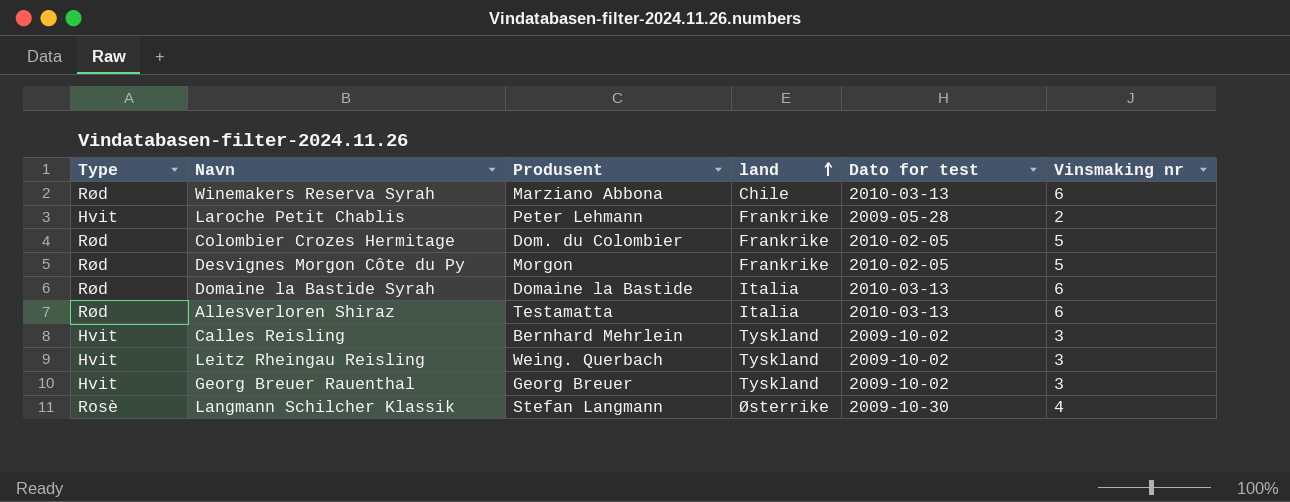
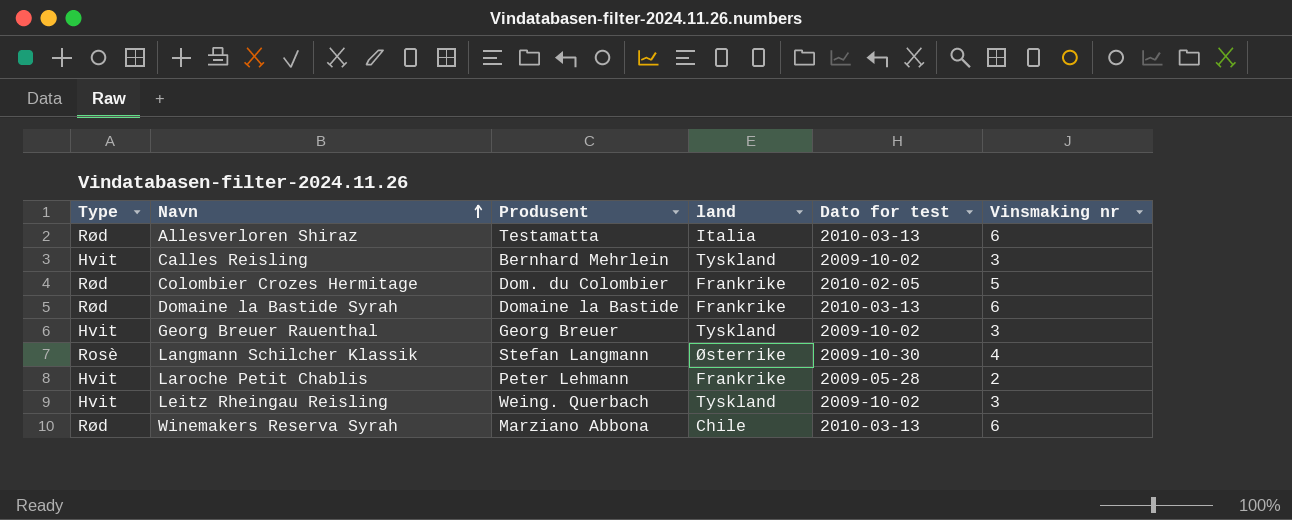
row order: land ascending -> Navn ascending
row Desvignes Morgon Côte du Py: Rød | Morgon | Frankrike | 2010-02-05 | 5 -> none
Domaine la Bastide Syrah | land: Italia -> Frankrike

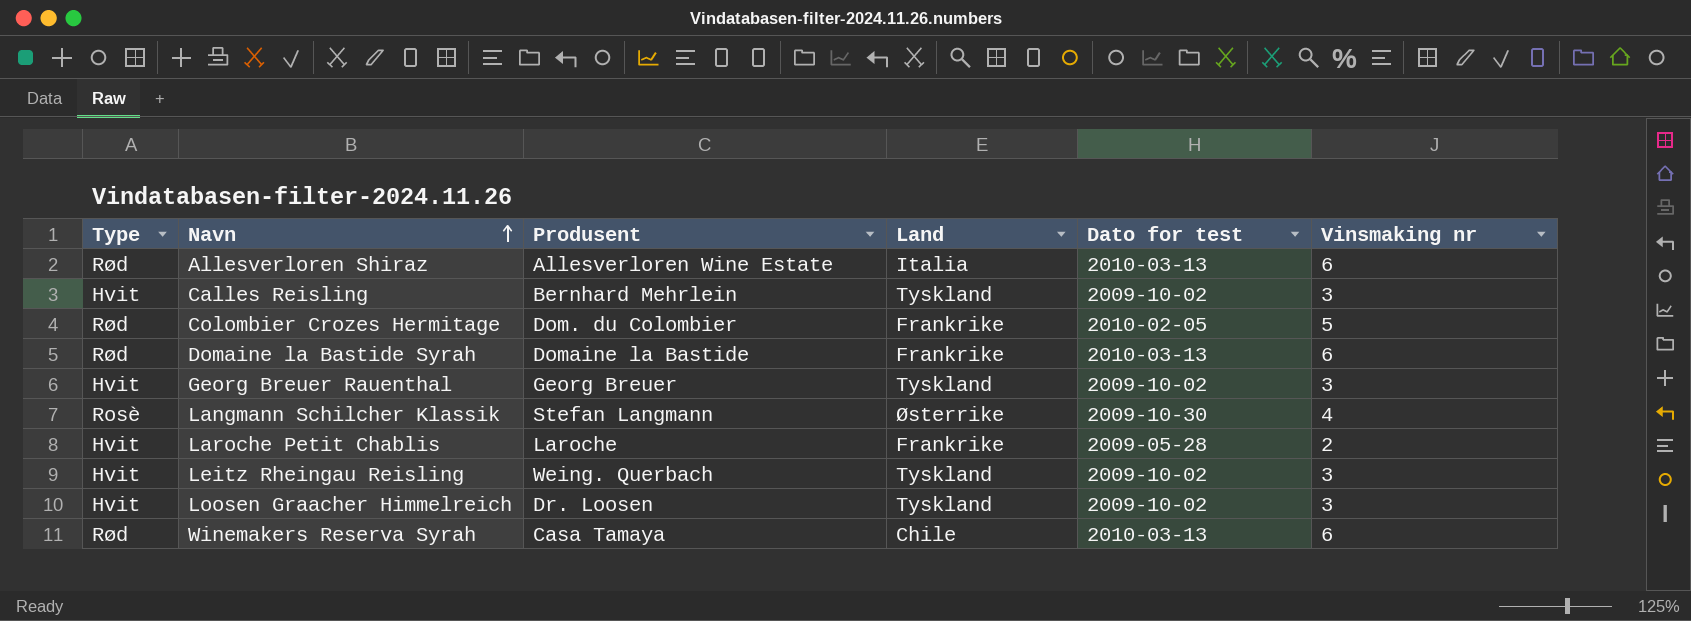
column name: land -> Land
Allesverloren Shiraz | Produsent: Testamatta -> Allesverloren Wine Estate
Laroche Petit Chablis | Produsent: Peter Lehmann -> Laroche
row Loosen Graacher Himmelreich: none -> Hvit | Dr. Loosen | Tyskland | 2009-10-02 | 3
Winemakers Reserva Syrah | Produsent: Marziano Abbona -> Casa Tamaya

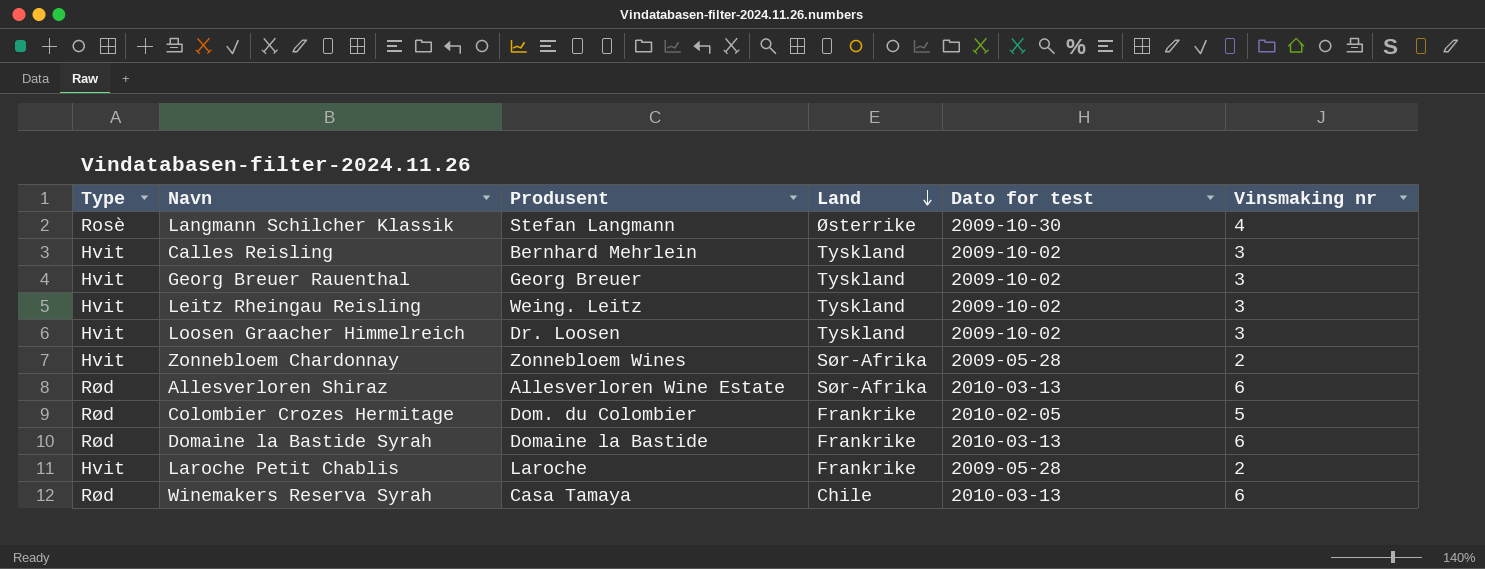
row order: Navn ascending -> Land descending
Leitz Rheingau Reisling | Produsent: Weing. Querbach -> Weing. Leitz
row Zonnebloem Chardonnay: none -> Hvit | Zonnebloem Wines | Sør-Afrika | 2009-05-28 | 2
Allesverloren Shiraz | Land: Italia -> Sør-Afrika

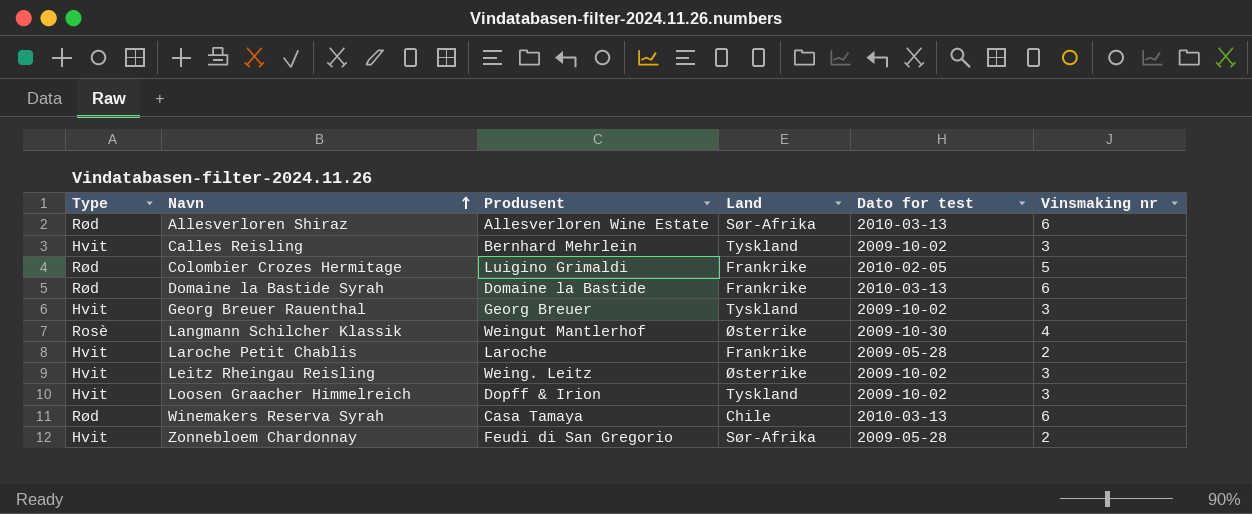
row order: Land descending -> Navn ascending
Colombier Crozes Hermitage | Produsent: Dom. du Colombier -> Luigino Grimaldi
Langmann Schilcher Klassik | Produsent: Stefan Langmann -> Weingut Mantlerhof
Leitz Rheingau Reisling | Land: Tyskland -> Østerrike
Loosen Graacher Himmelreich | Produsent: Dr. Loosen -> Dopff & Irion
Zonnebloem Chardonnay | Produsent: Zonnebloem Wines -> Feudi di San Gregorio

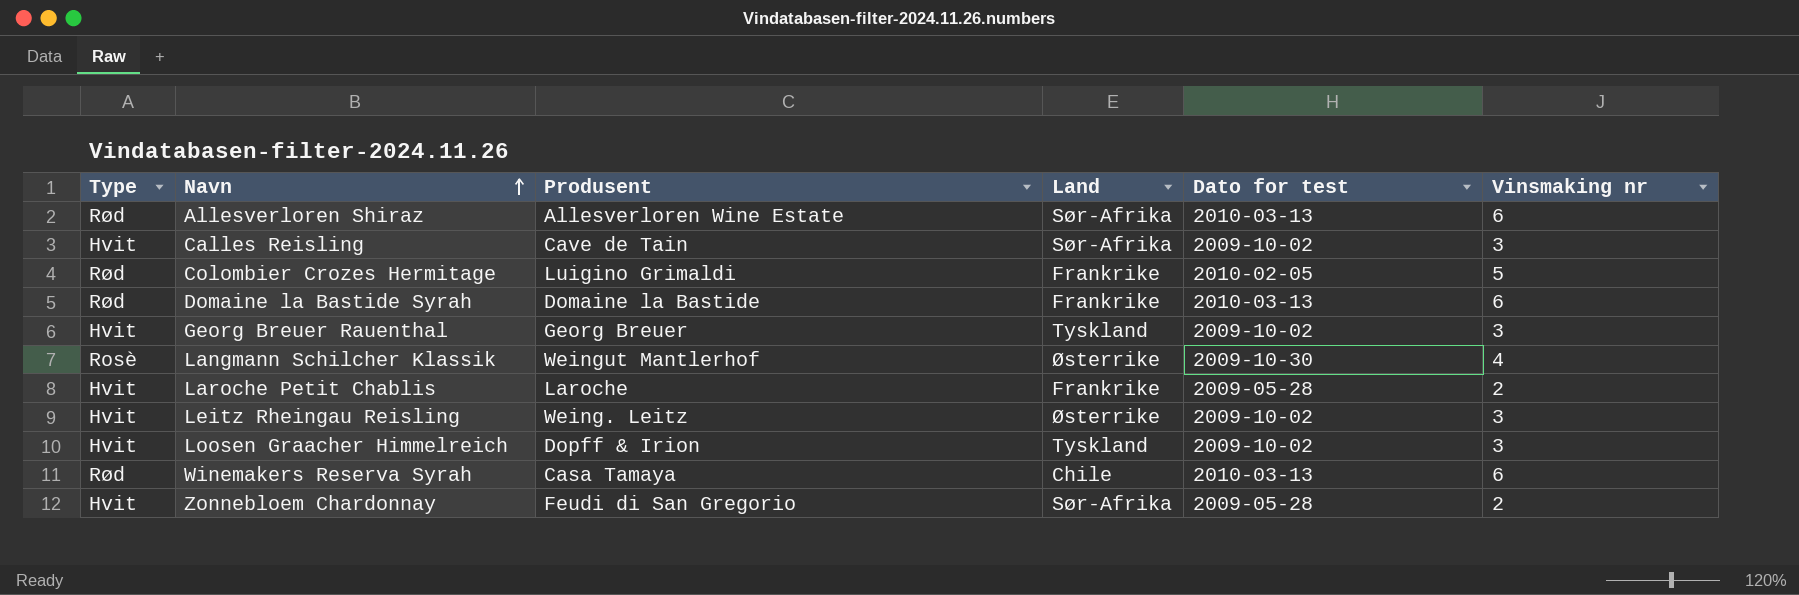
Calles Reisling | Produsent: Bernhard Mehrlein -> Cave de Tain
Calles Reisling | Land: Tyskland -> Sør-Afrika

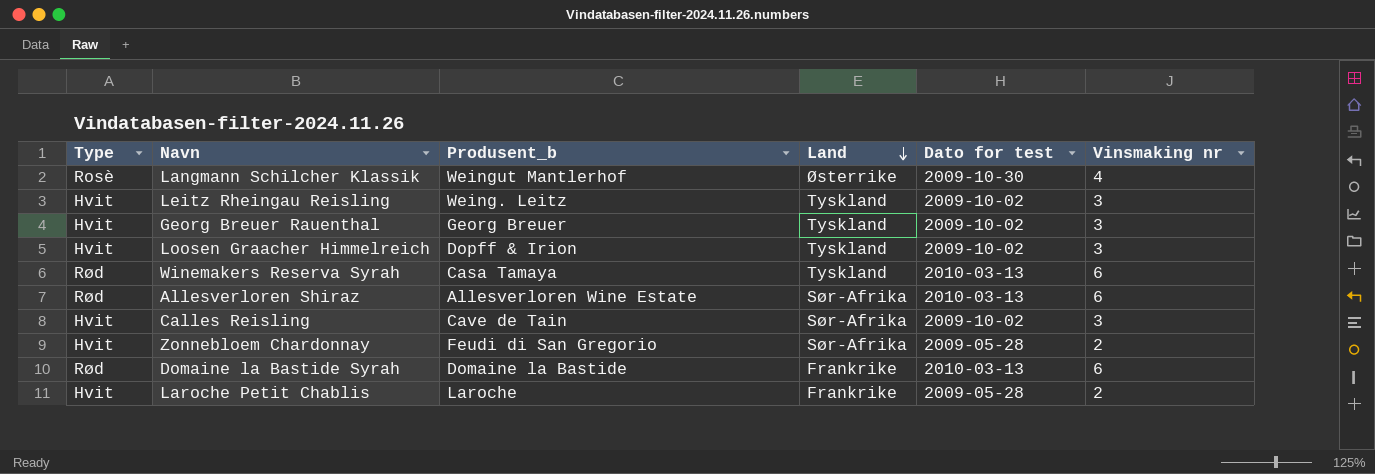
row order: Navn ascending -> Land descending
column name: Produsent -> Produsent_b
row Colombier Crozes Hermitage: Rød | Luigino Grimaldi | Frankrike | 2010-02-05 | 5 -> none
Leitz Rheingau Reisling | Land: Østerrike -> Tyskland
Winemakers Reserva Syrah | Land: Chile -> Tyskland

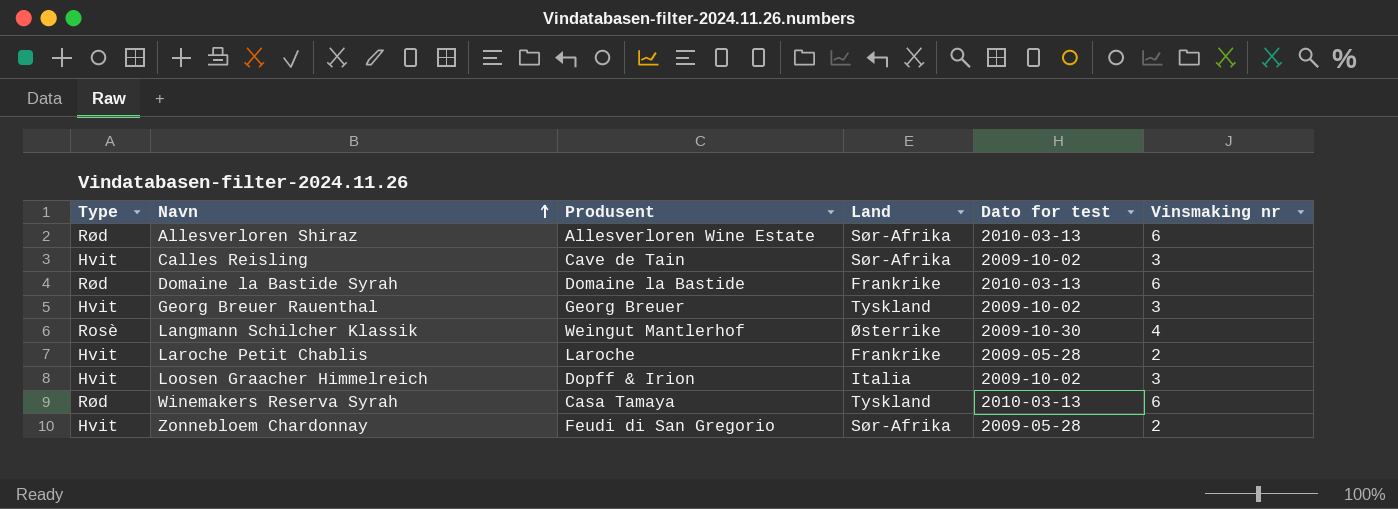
row order: Land descending -> Navn ascending
column name: Produsent_b -> Produsent
row Leitz Rheingau Reisling: Hvit | Weing. Leitz | Tyskland | 2009-10-02 | 3 -> none
Loosen Graacher Himmelreich | Land: Tyskland -> Italia

